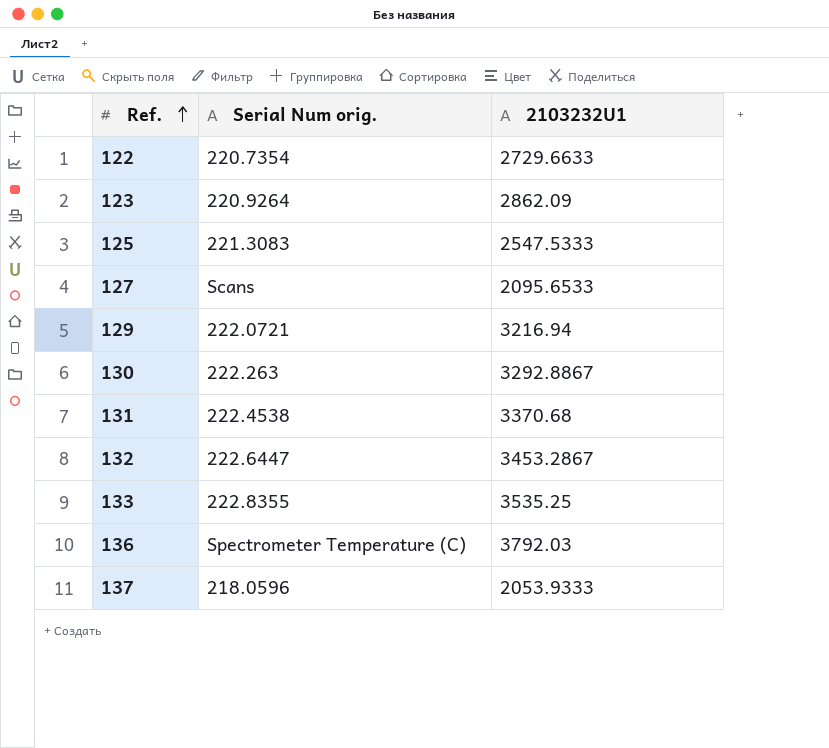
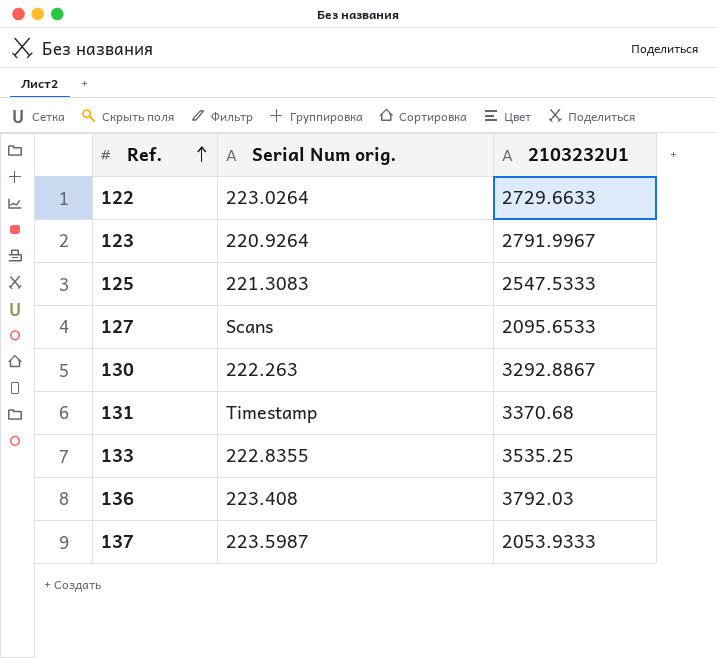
row 129: 222.0721 | 3216.94 -> none
row 132: 222.6447 | 3453.2867 -> none
122 | Serial Num orig.: 220.7354 -> 223.0264
123 | 2103232U1: 2862.09 -> 2791.9967
131 | Serial Num orig.: 222.4538 -> Timestamp
136 | Serial Num orig.: Spectrometer Temperature (C) -> 223.408
137 | Serial Num orig.: 218.0596 -> 223.5987

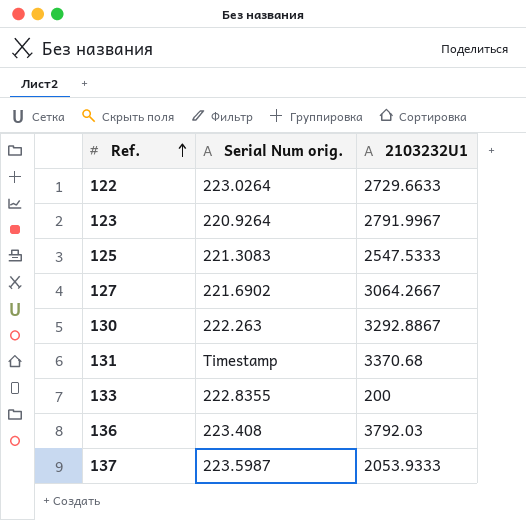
127 | Serial Num orig.: Scans -> 221.6902
127 | 2103232U1: 2095.6533 -> 3064.2667
133 | 2103232U1: 3535.25 -> 200

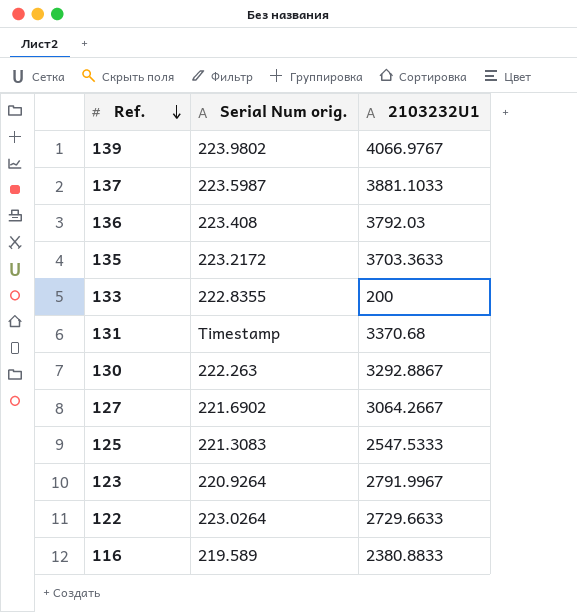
row order: Ref. ascending -> Ref. descending
row 139: none -> 223.9802 | 4066.9767
137 | 2103232U1: 2053.9333 -> 3881.1033
row 135: none -> 223.2172 | 3703.3633
row 116: none -> 219.589 | 2380.8833

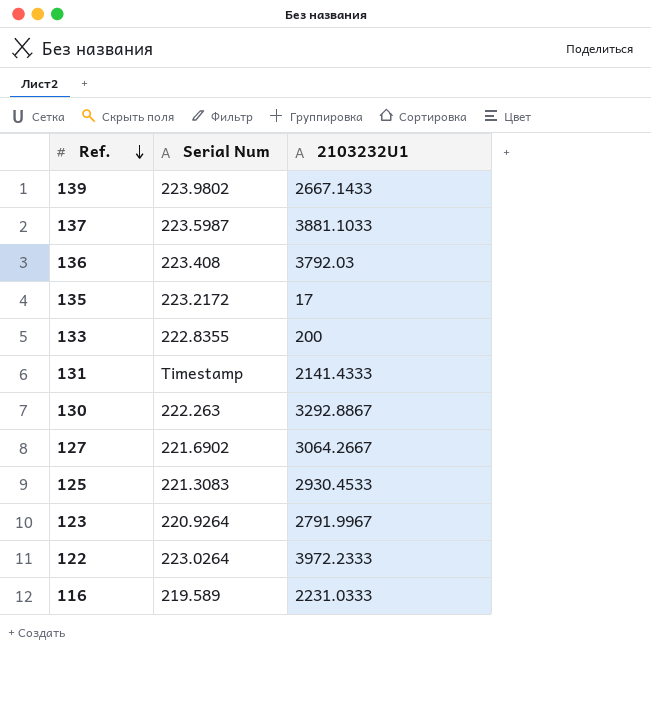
column name: Serial Num orig. -> Serial Num
139 | 2103232U1: 4066.9767 -> 2667.1433
135 | 2103232U1: 3703.3633 -> 17
131 | 2103232U1: 3370.68 -> 2141.4333
125 | 2103232U1: 2547.5333 -> 2930.4533
122 | 2103232U1: 2729.6633 -> 3972.2333
116 | 2103232U1: 2380.8833 -> 2231.0333

